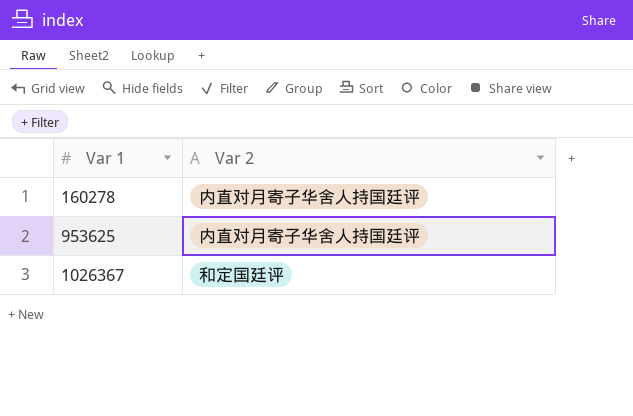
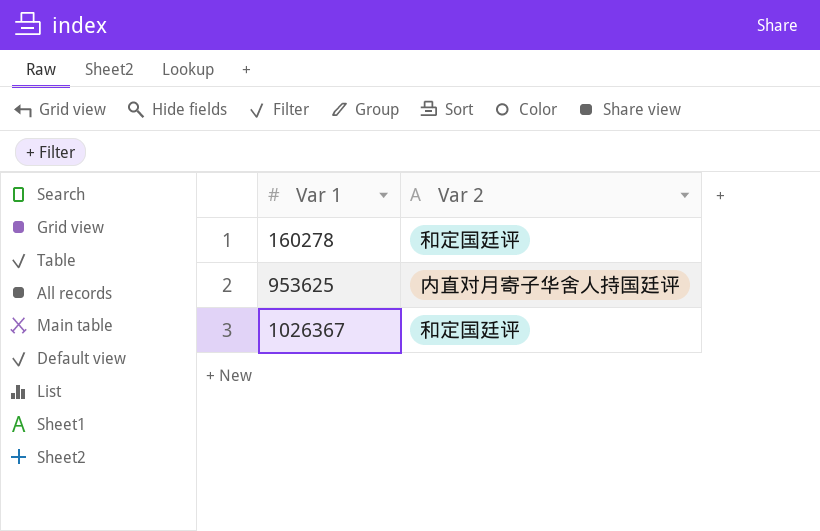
160278 | Var 2: 内直对月寄子华舍人持国廷评 -> 和定国廷评

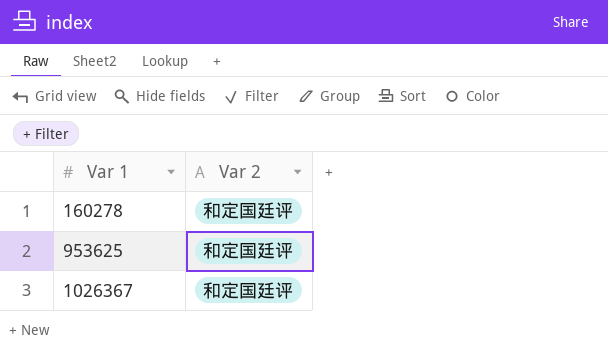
953625 | Var 2: 内直对月寄子华舍人持国廷评 -> 和定国廷评

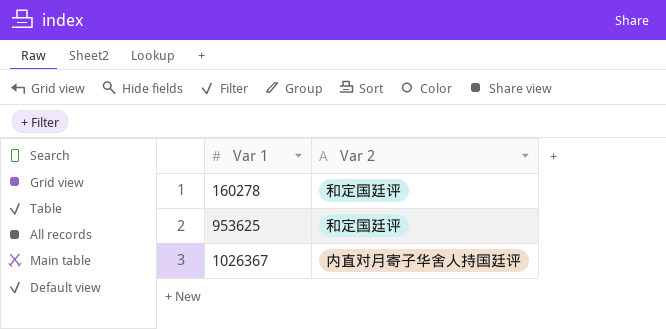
1026367 | Var 2: 和定国廷评 -> 内直对月寄子华舍人持国廷评

